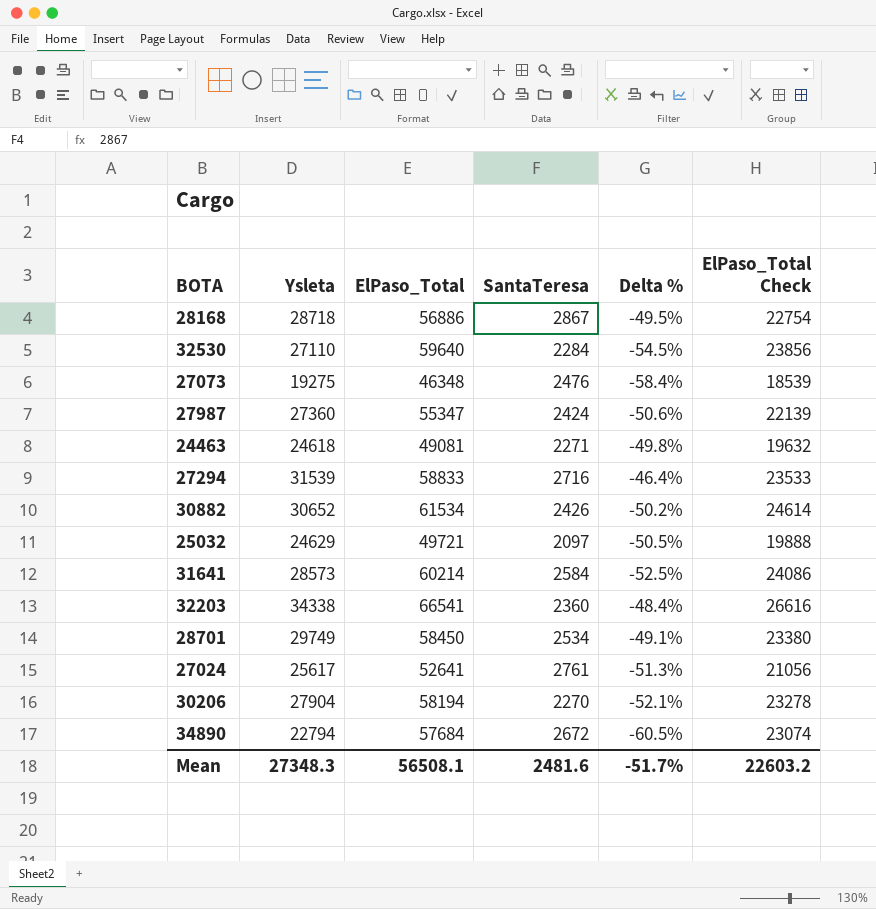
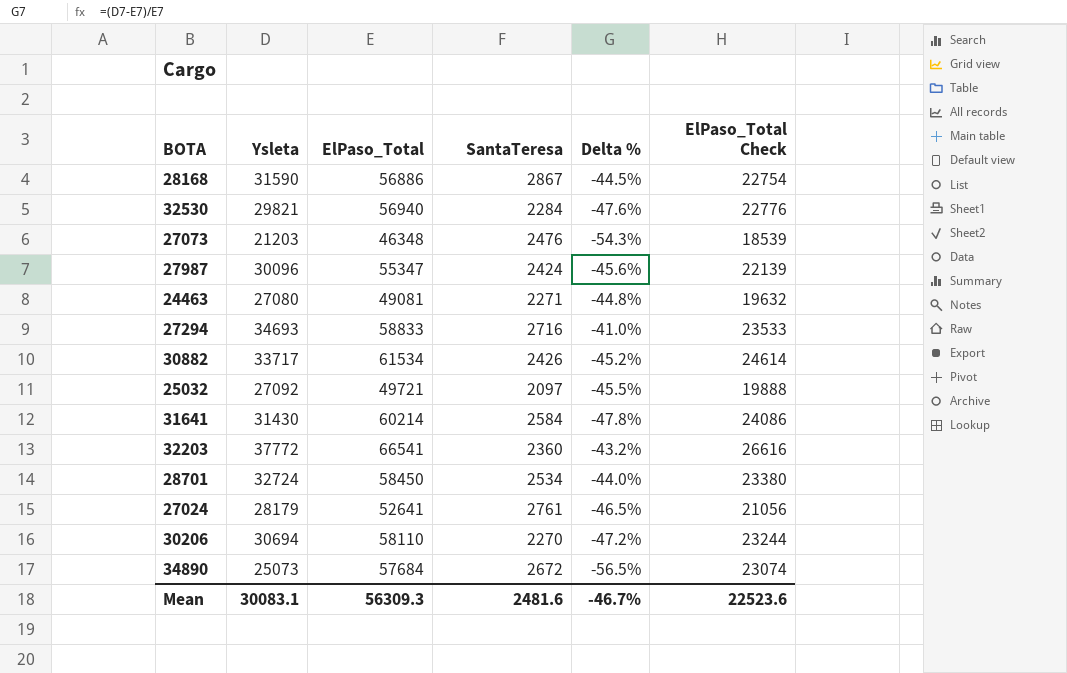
28168 | Ysleta: 28718 -> 31590
28168 | Delta %: -49.5% -> -44.5%
32530 | Ysleta: 27110 -> 29821
32530 | ElPaso_Total: 59640 -> 56940
32530 | Delta %: -54.5% -> -47.6%
32530 | ElPaso_Total Check: 23856 -> 22776
27073 | Ysleta: 19275 -> 21203
27073 | Delta %: -58.4% -> -54.3%
27987 | Ysleta: 27360 -> 30096
27987 | Delta %: -50.6% -> -45.6%
24463 | Ysleta: 24618 -> 27080
24463 | Delta %: -49.8% -> -44.8%
27294 | Ysleta: 31539 -> 34693
27294 | Delta %: -46.4% -> -41.0%
30882 | Ysleta: 30652 -> 33717
30882 | Delta %: -50.2% -> -45.2%
25032 | Ysleta: 24629 -> 27092
25032 | Delta %: -50.5% -> -45.5%
31641 | Ysleta: 28573 -> 31430
31641 | Delta %: -52.5% -> -47.8%
32203 | Ysleta: 34338 -> 37772
32203 | Delta %: -48.4% -> -43.2%
28701 | Ysleta: 29749 -> 32724
28701 | Delta %: -49.1% -> -44.0%
27024 | Ysleta: 25617 -> 28179
27024 | Delta %: -51.3% -> -46.5%
30206 | Ysleta: 27904 -> 30694
30206 | ElPaso_Total: 58194 -> 58110
30206 | Delta %: -52.1% -> -47.2%
30206 | ElPaso_Total Check: 23278 -> 23244
34890 | Ysleta: 22794 -> 25073
34890 | Delta %: -60.5% -> -56.5%
Mean | Ysleta: 27348.3 -> 30083.1
Mean | ElPaso_Total: 56508.1 -> 56309.3
Mean | Delta %: -51.7% -> -46.7%
Mean | ElPaso_Total Check: 22603.2 -> 22523.6

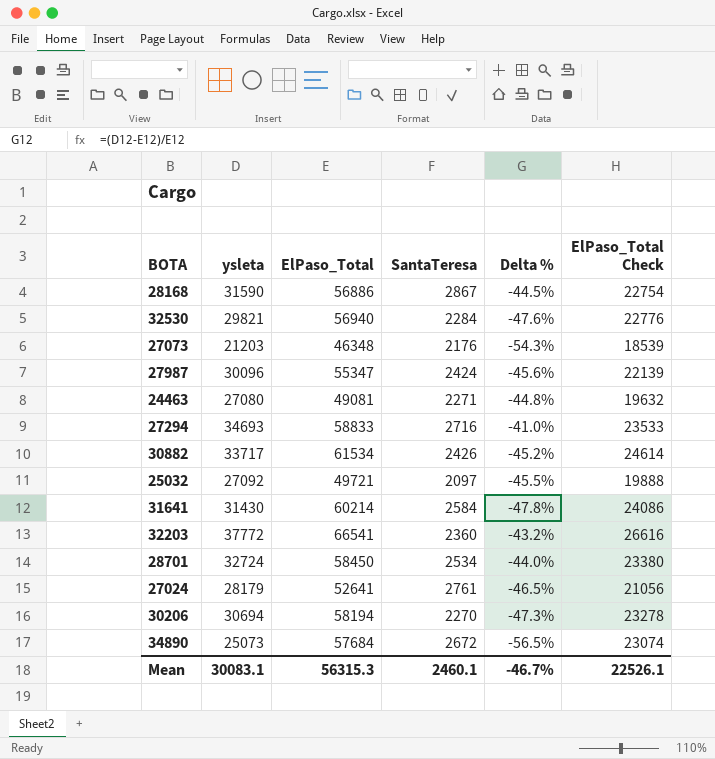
column name: Ysleta -> ysleta
27073 | SantaTeresa: 2476 -> 2176
30206 | ElPaso_Total: 58110 -> 58194
30206 | Delta %: -47.2% -> -47.3%
30206 | ElPaso_Total Check: 23244 -> 23278
Mean | ElPaso_Total: 56309.3 -> 56315.3
Mean | SantaTeresa: 2481.6 -> 2460.1
Mean | ElPaso_Total Check: 22523.6 -> 22526.1

